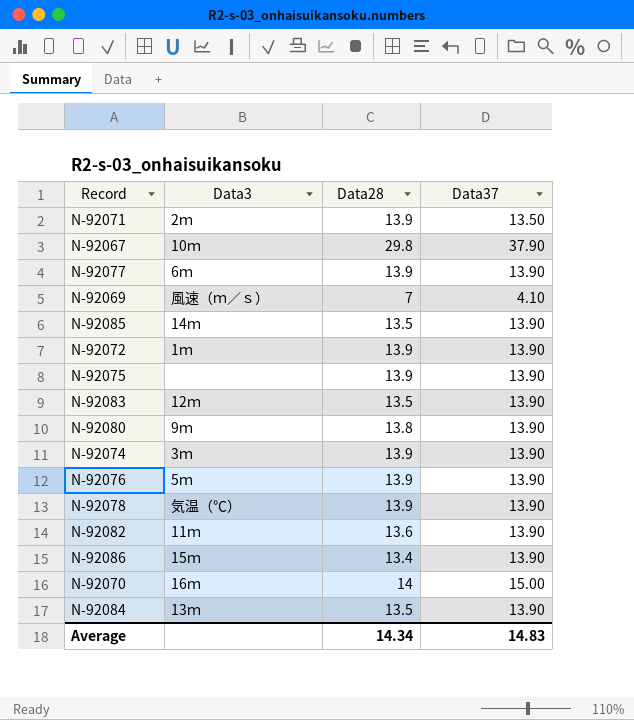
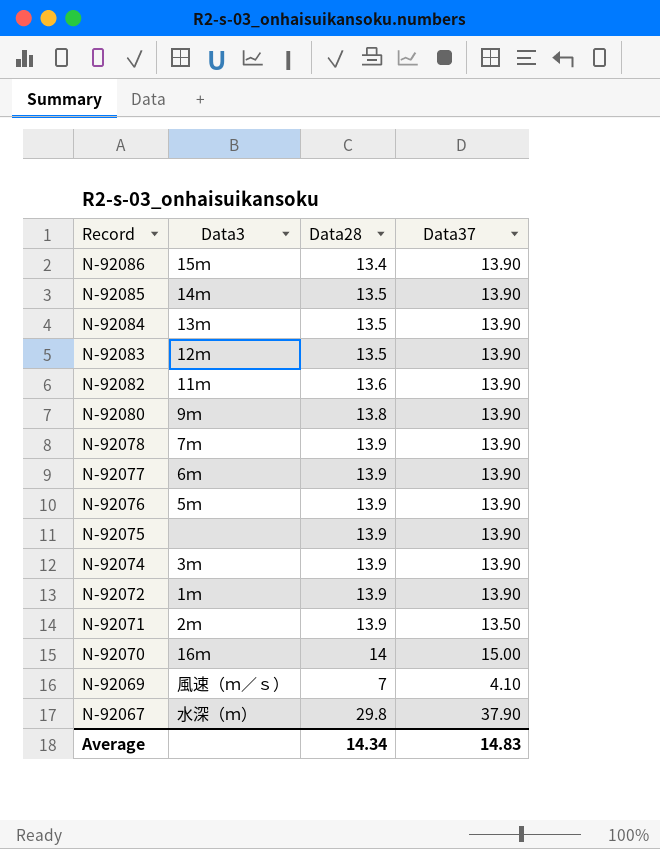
row order: none -> Record descending
N-92078 | Data3: 気温（℃） -> 7ｍ
N-92067 | Data3: 10ｍ -> 水深（ｍ）

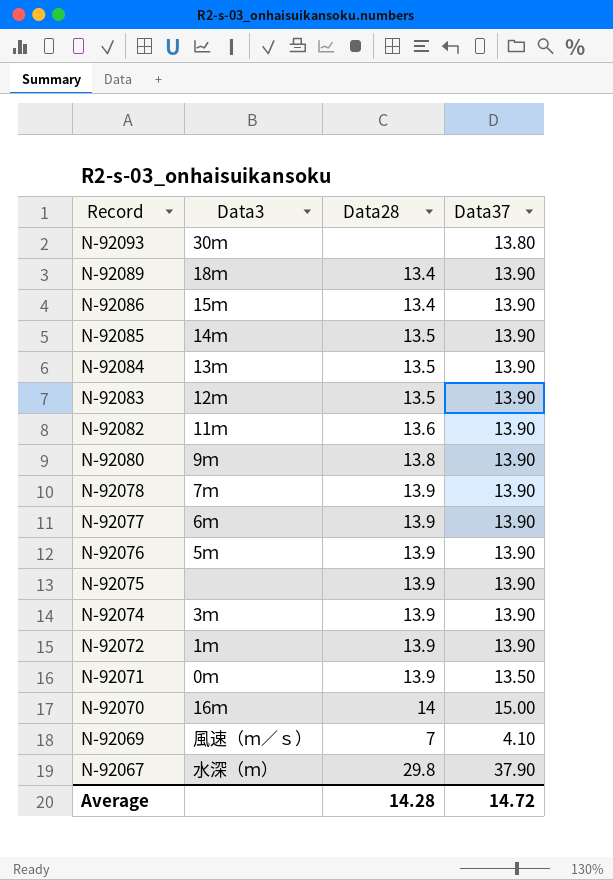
row N-92093: none -> 30ｍ | none | 13.80
row N-92089: none -> 18ｍ | 13.4 | 13.90
N-92071 | Data3: 2ｍ -> 0ｍ
Average | Data28: 14.34 -> 14.28
Average | Data37: 14.83 -> 14.72

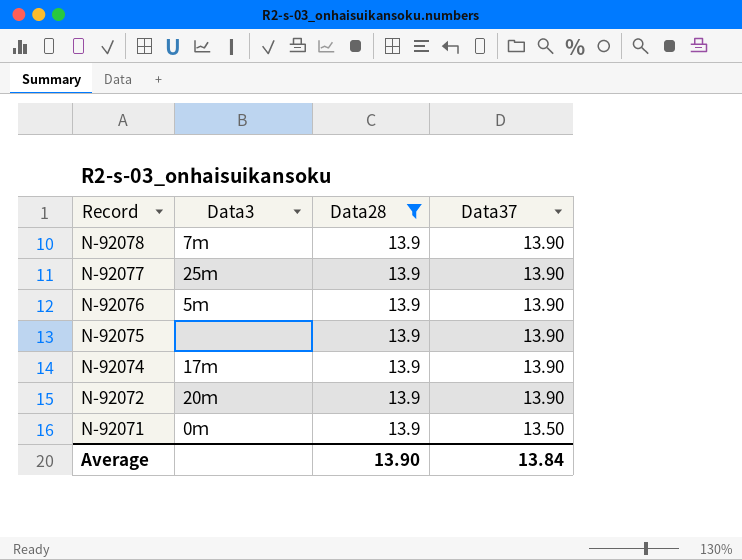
filter: none -> Data28 = 13.9
N-92077 | Data3: 6ｍ -> 25ｍ
N-92074 | Data3: 3ｍ -> 17ｍ
N-92072 | Data3: 1ｍ -> 20ｍ
Average | Data28: 14.28 -> 13.90
Average | Data37: 14.72 -> 13.84

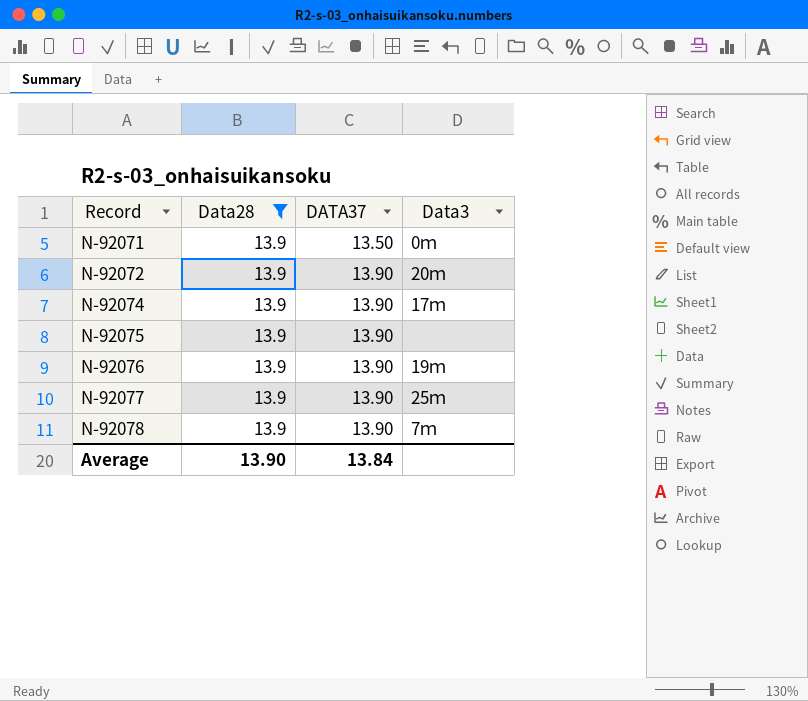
row order: Record descending -> Record ascending
column name: Data37 -> DATA37
column Data3 | position: 2 -> 4
N-92076 | Data3: 5ｍ -> 19ｍ

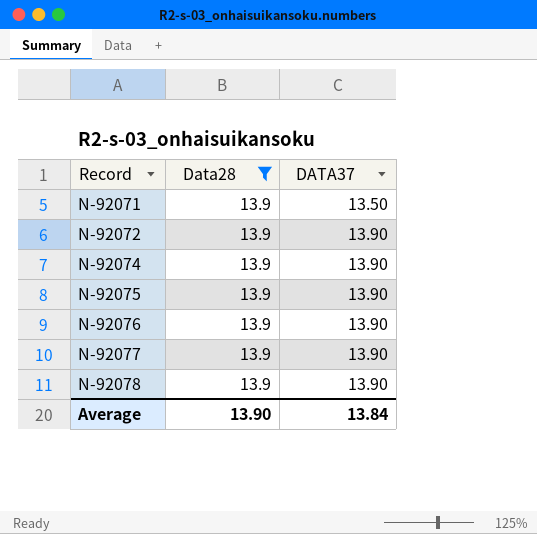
column Data3 | position: 4 -> none

